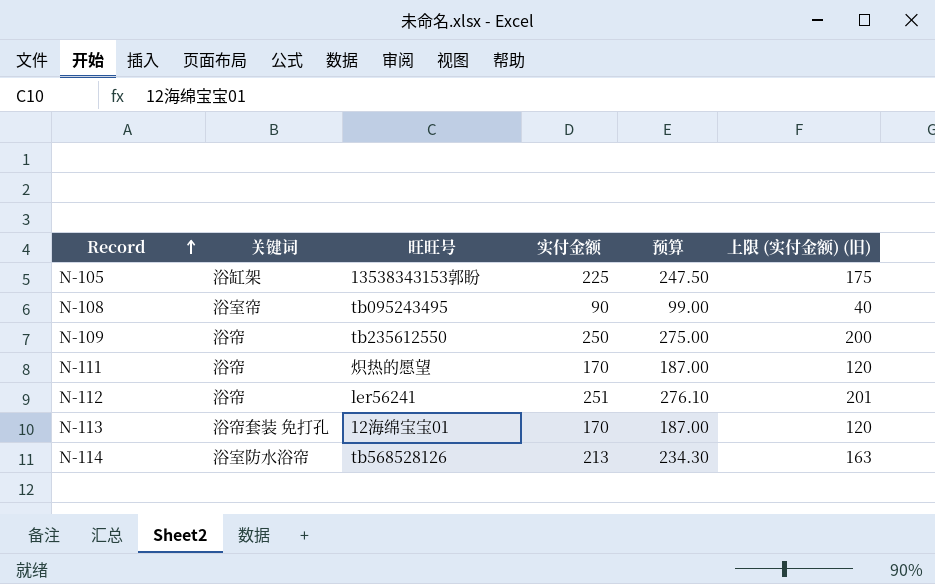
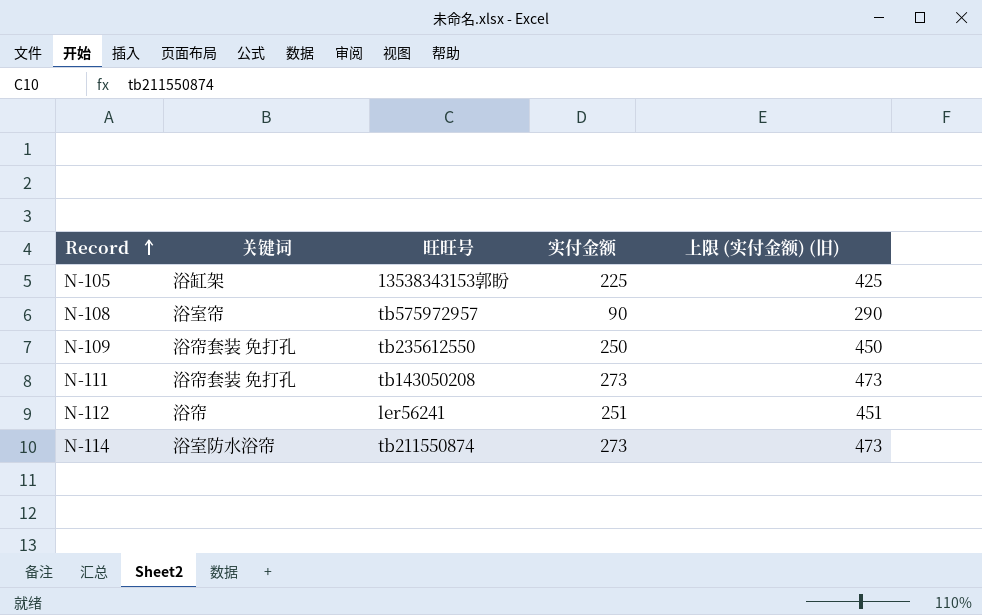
column 预算 | formula: [实付金额] * 1.1 -> none
column 上限 (实付金额) (旧) | formula: [实付金额] - 50 -> [实付金额] + 200
row N-113: 浴帘套装 免打孔 | 12海绵宝宝01 | 170 | 187.00 | 120 -> none
N-108 | 旺旺号: tb095243495 -> tb575972957
N-109 | 关键词: 浴帘 -> 浴帘套装 免打孔
N-111 | 关键词: 浴帘 -> 浴帘套装 免打孔
N-111 | 旺旺号: 炽热的愿望 -> tb143050208
N-111 | 实付金额: 170 -> 273
N-114 | 旺旺号: tb568528126 -> tb211550874
N-114 | 实付金额: 213 -> 273

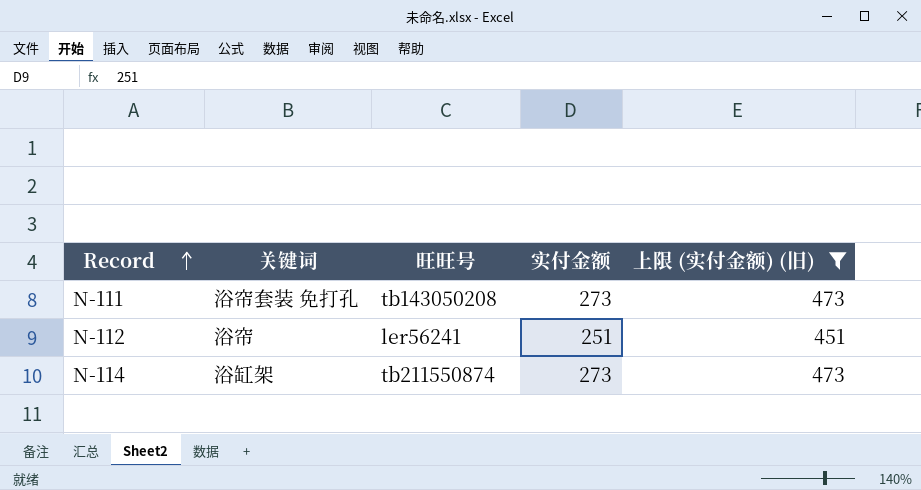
filter: none -> 上限 (实付金额) (旧) >= 451
N-114 | 关键词: 浴室防水浴帘 -> 浴缸架

